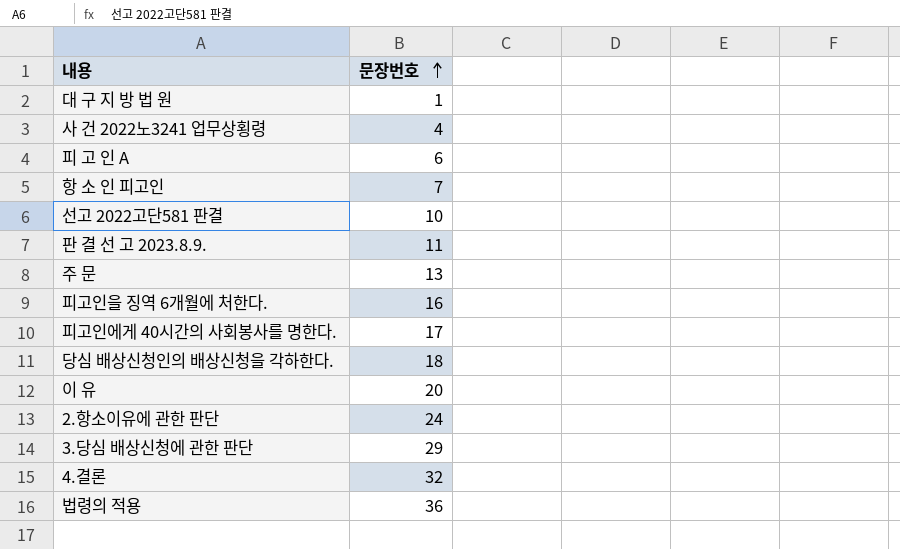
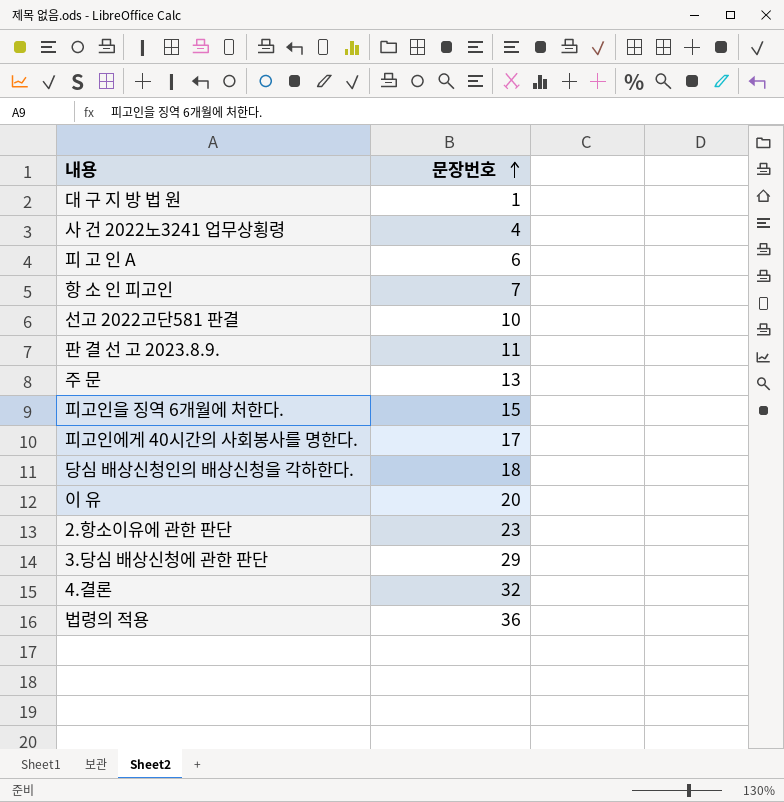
피고인을 징역 6개월에 처한다. | 문장번호: 16 -> 15
2.항소이유에 관한 판단 | 문장번호: 24 -> 23

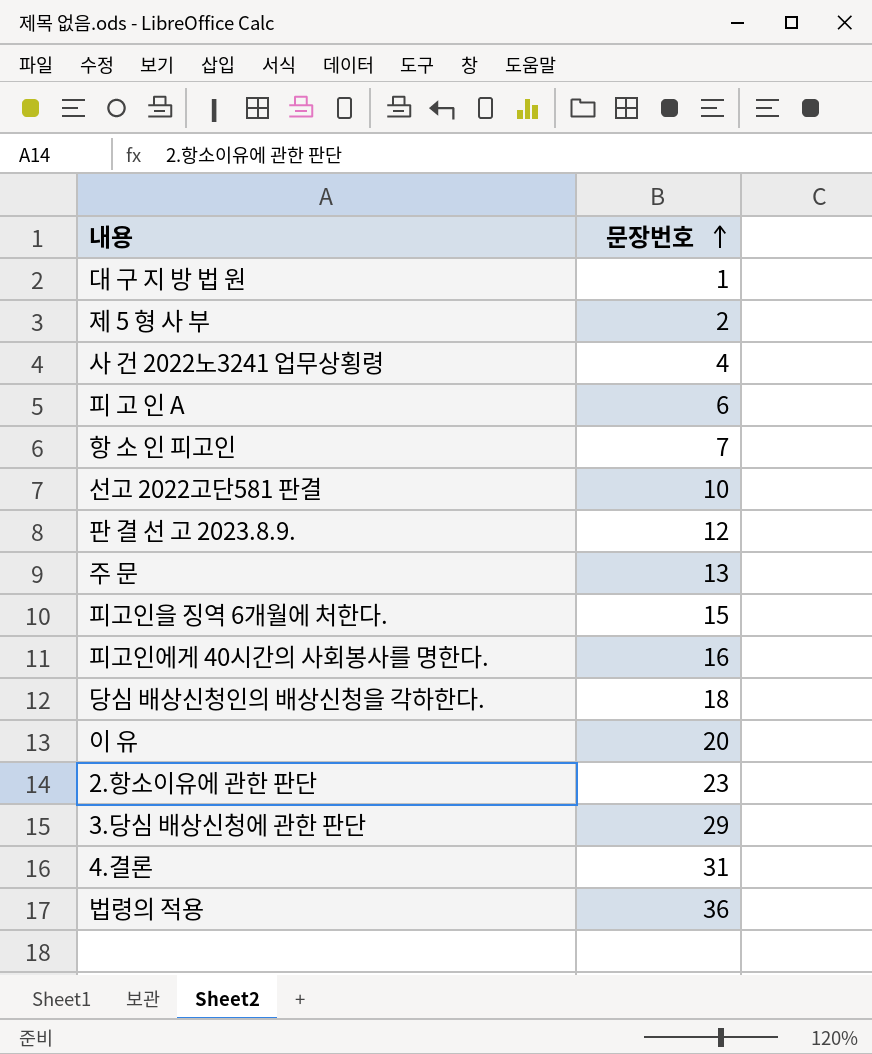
row 제 5 형 사 부: none -> 2
판 결 선 고 2023.8.9. | 문장번호: 11 -> 12
피고인에게 40시간의 사회봉사를 명한다. | 문장번호: 17 -> 16
4.결론 | 문장번호: 32 -> 31

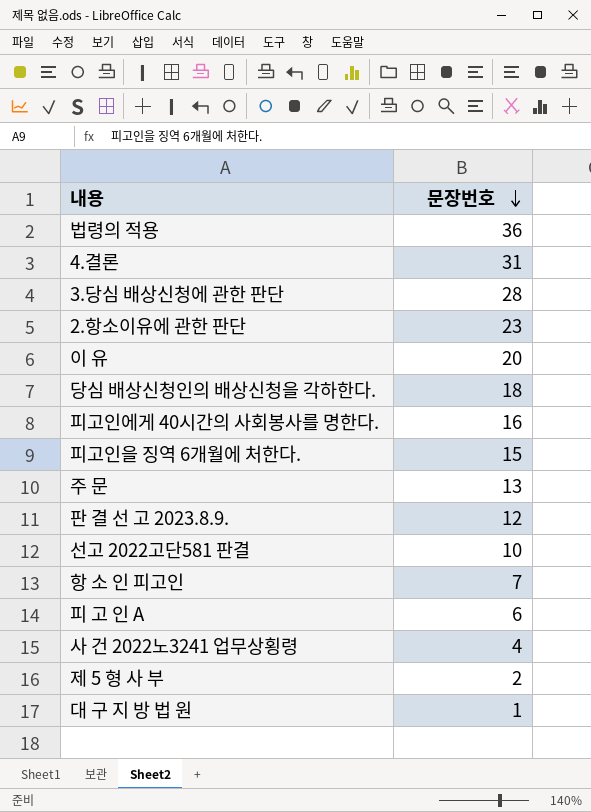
row order: 문장번호 ascending -> 문장번호 descending
3.당심 배상신청에 관한 판단 | 문장번호: 29 -> 28

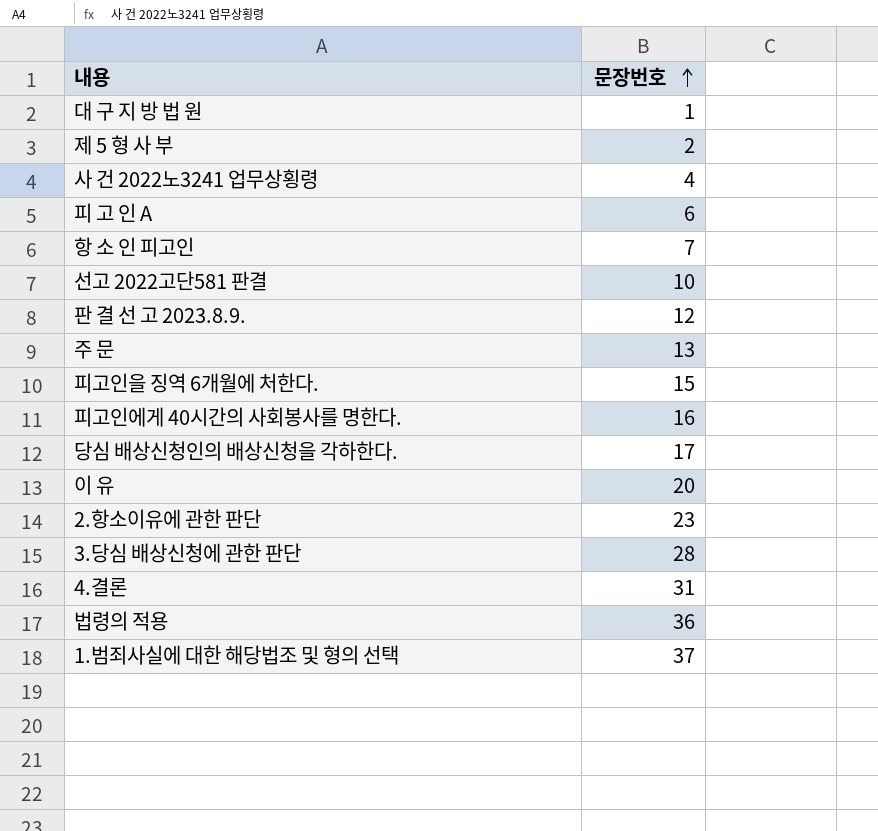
row order: 문장번호 descending -> 문장번호 ascending
당심 배상신청인의 배상신청을 각하한다. | 문장번호: 18 -> 17
row 1.범죄사실에 대한 해당법조 및 형의 선택: none -> 37

